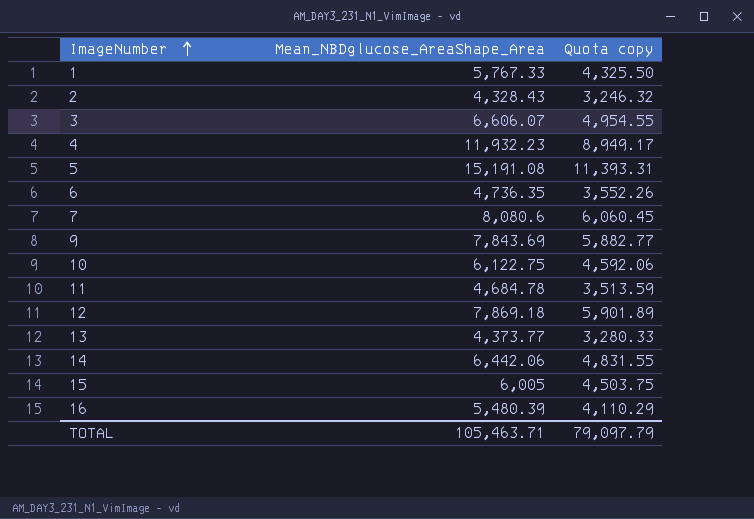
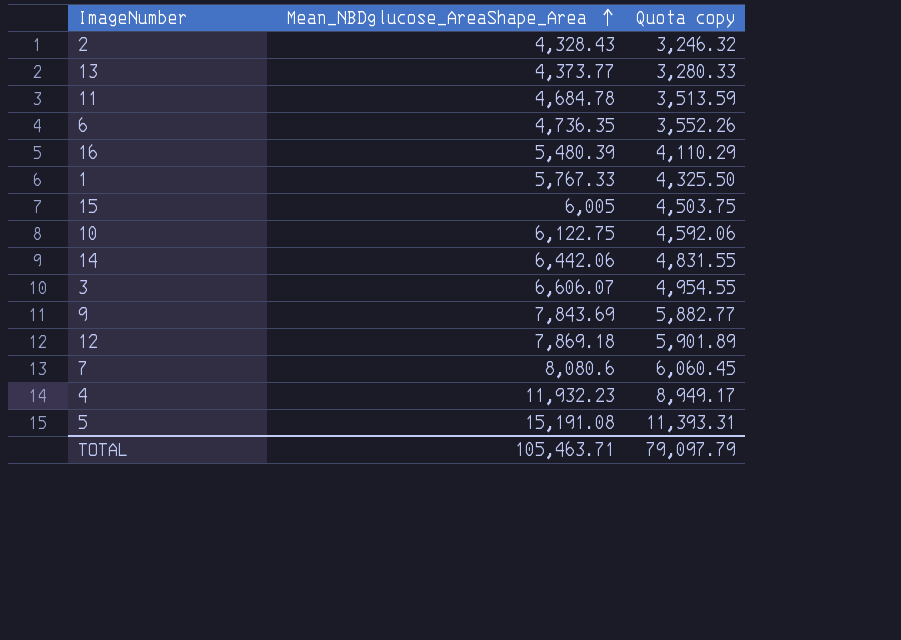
row order: ImageNumber ascending -> Mean_NBDglucose_AreaShape_Area ascending

